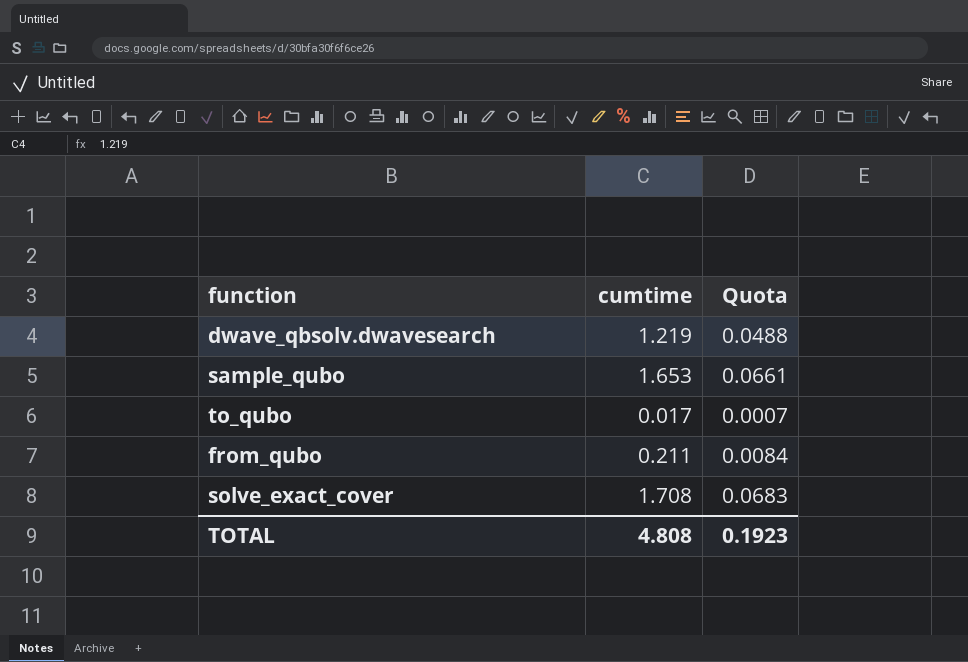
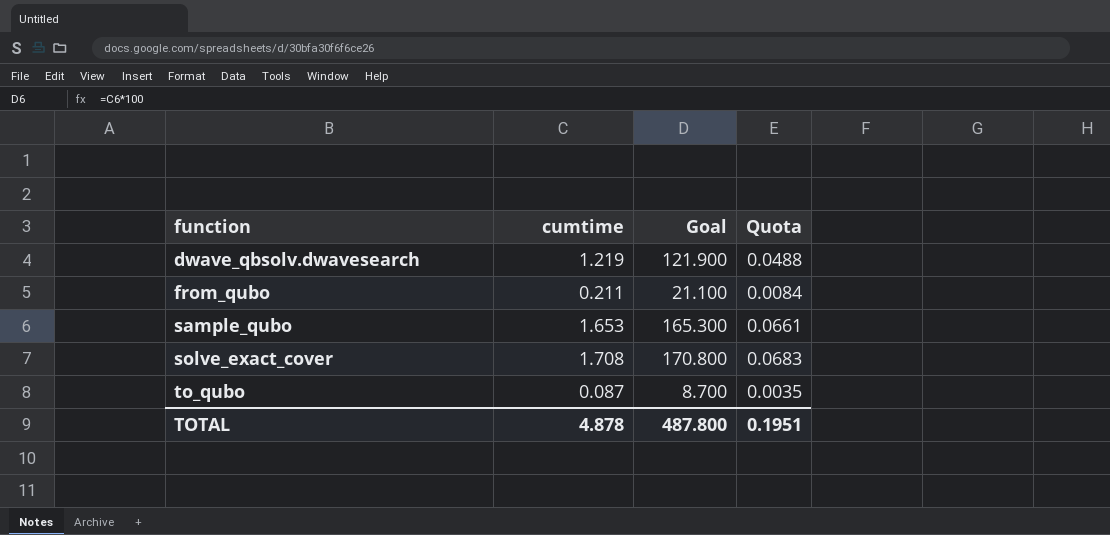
row order: none -> function ascending
column Goal | formula: none -> [cumtime] * 100
to_qubo | cumtime: 0.017 -> 0.087
to_qubo | Quota: 0.0007 -> 0.0035
TOTAL | cumtime: 4.808 -> 4.878
TOTAL | Quota: 0.1923 -> 0.1951

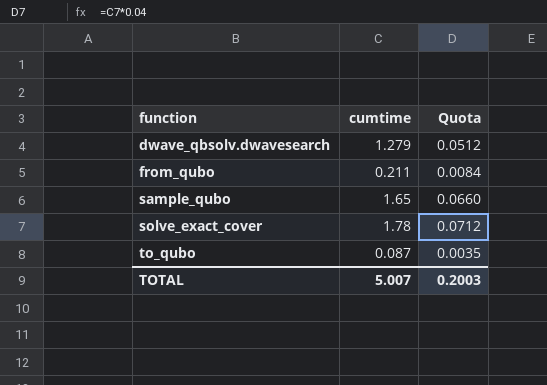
column Goal | formula: [cumtime] * 100 -> none
dwave_qbsolv.dwavesearch | cumtime: 1.219 -> 1.279
dwave_qbsolv.dwavesearch | Quota: 0.0488 -> 0.0512
sample_qubo | cumtime: 1.653 -> 1.65
sample_qubo | Quota: 0.0661 -> 0.0660
solve_exact_cover | cumtime: 1.708 -> 1.78
solve_exact_cover | Quota: 0.0683 -> 0.0712
TOTAL | cumtime: 4.878 -> 5.007
TOTAL | Quota: 0.1951 -> 0.2003

